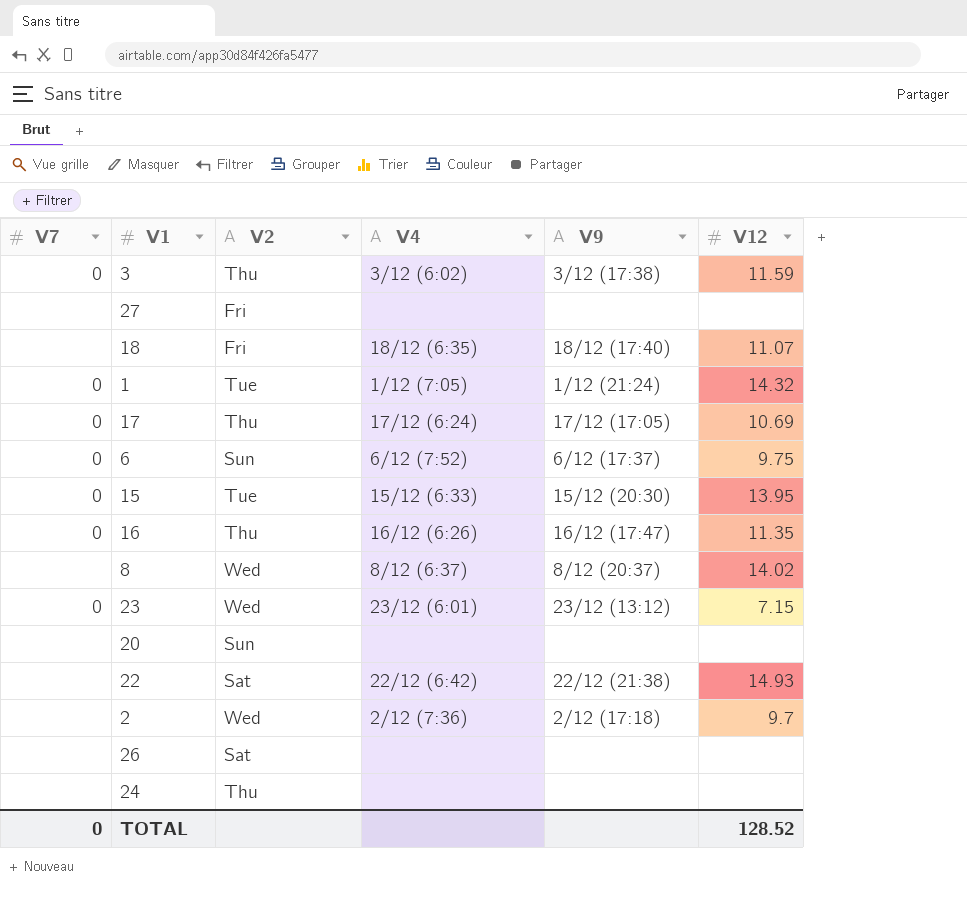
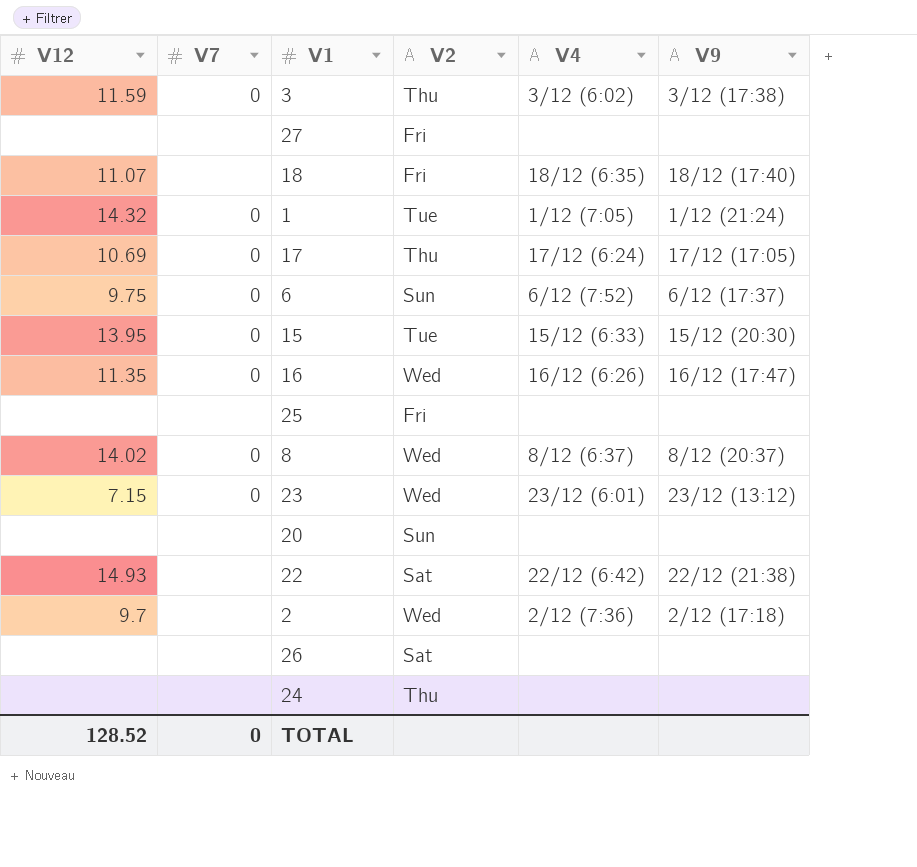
column V12 | position: 6 -> 1
16 | V2: Thu -> Wed
row 25: none -> none | none | Fri | none | none
8 | V7: none -> 0

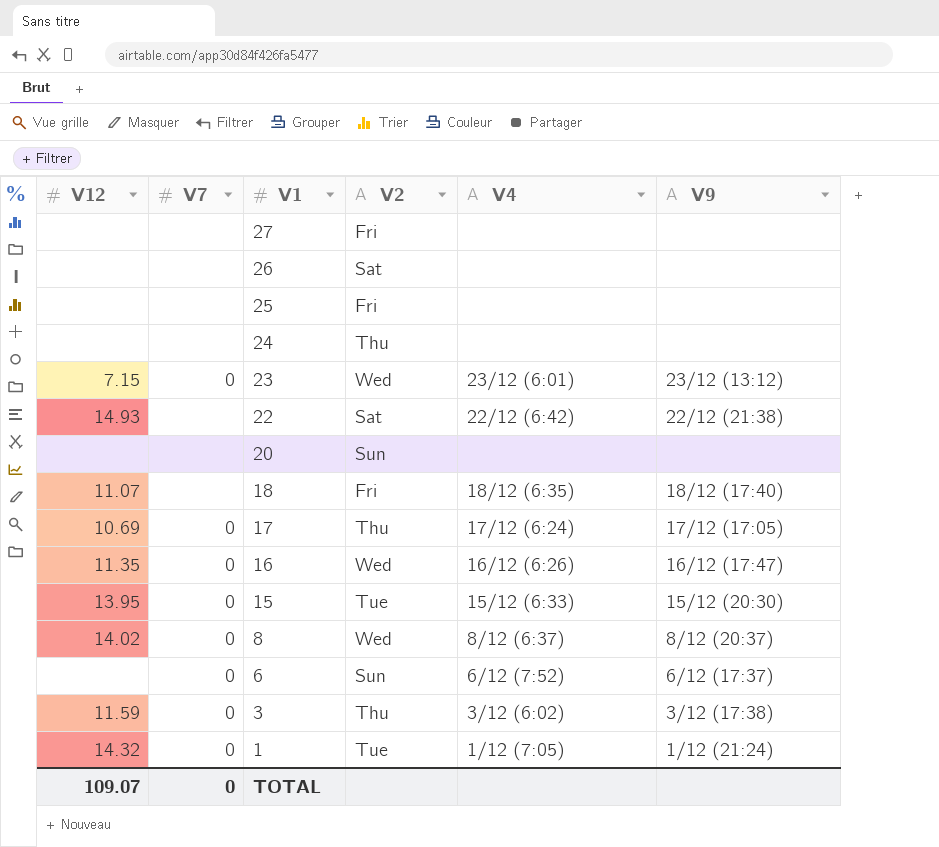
row order: none -> V1 descending
row 2: 9.7 | none | Wed | 2/12 (7:36) | 2/12 (17:18) -> none
6 | V12: 9.75 -> none
TOTAL | V12: 128.52 -> 109.07

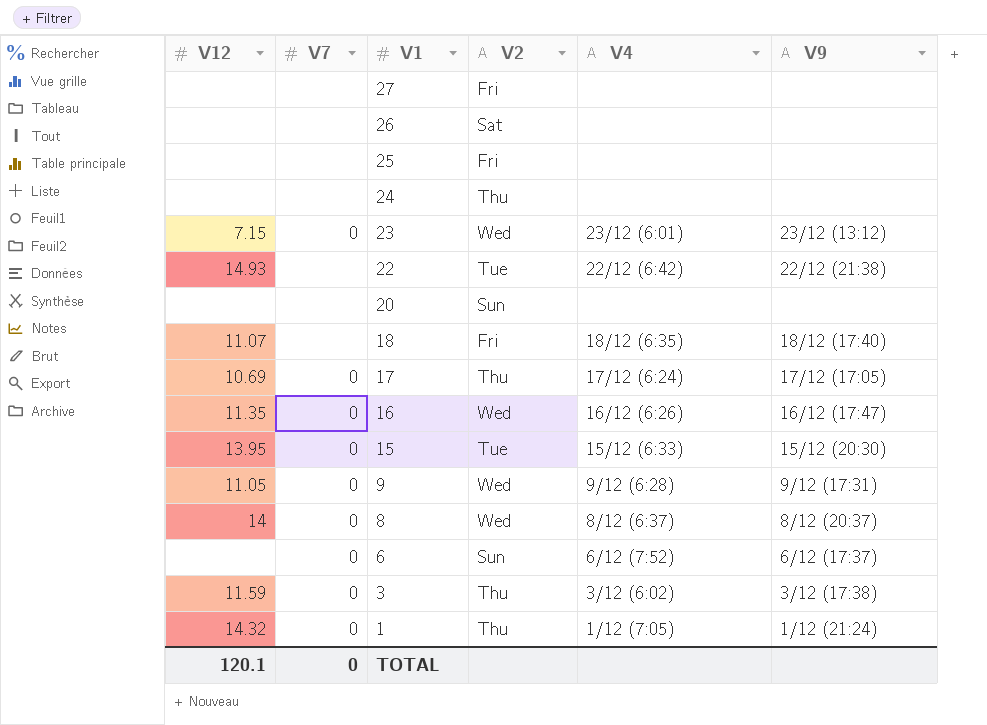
22 | V2: Sat -> Tue
row 9: none -> 11.05 | 0 | Wed | 9/12 (6:28) | 9/12 (17:31)
8 | V12: 14.02 -> 14
1 | V2: Tue -> Thu
TOTAL | V12: 109.07 -> 120.1

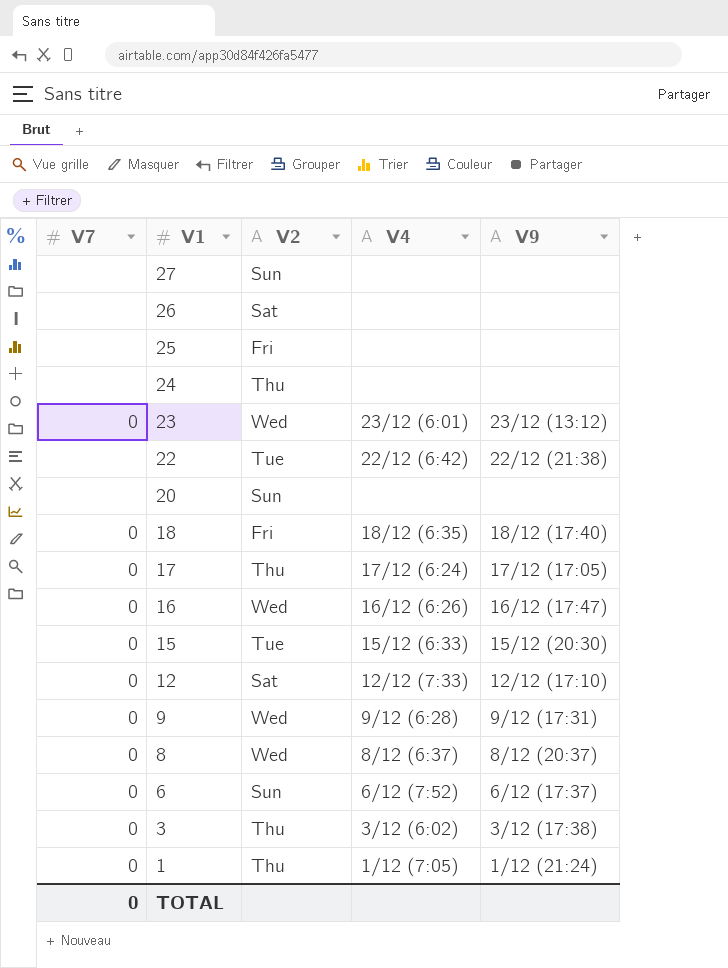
column V12 | position: 1 -> none
27 | V2: Fri -> Sun
18 | V7: none -> 0
row 12: none -> 0 | Sat | 12/12 (7:33) | 12/12 (17:10)

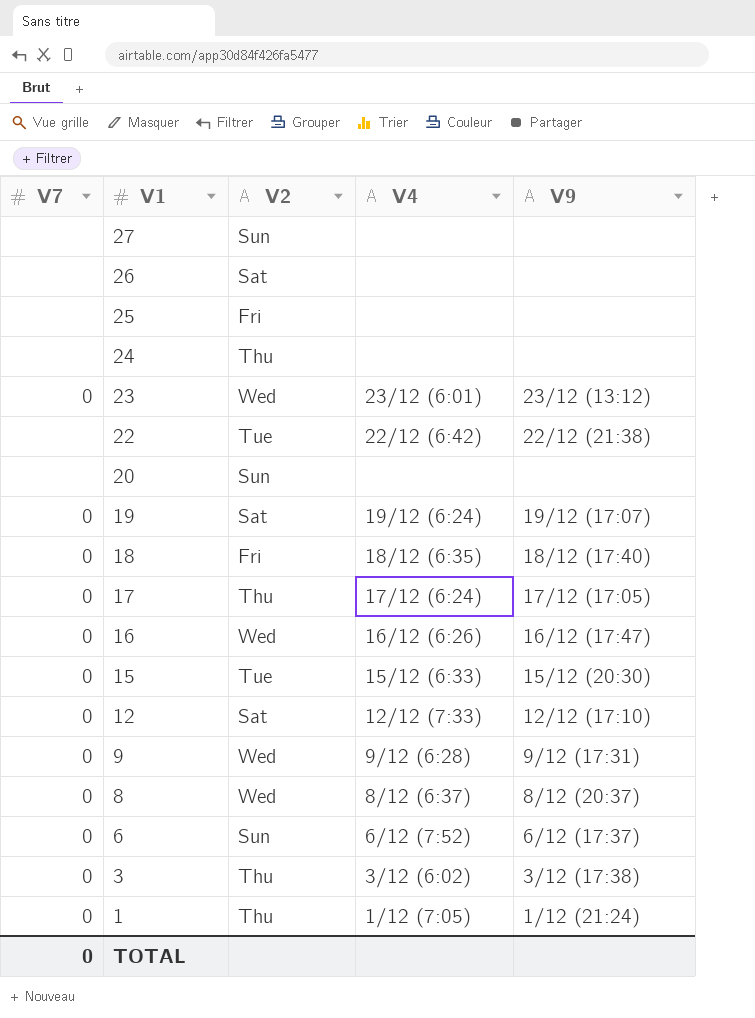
row 19: none -> 0 | Sat | 19/12 (6:24) | 19/12 (17:07)

